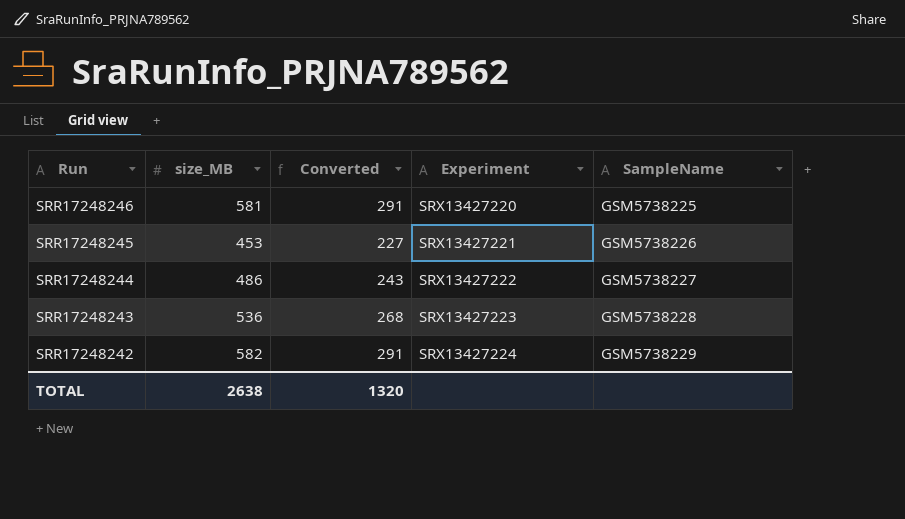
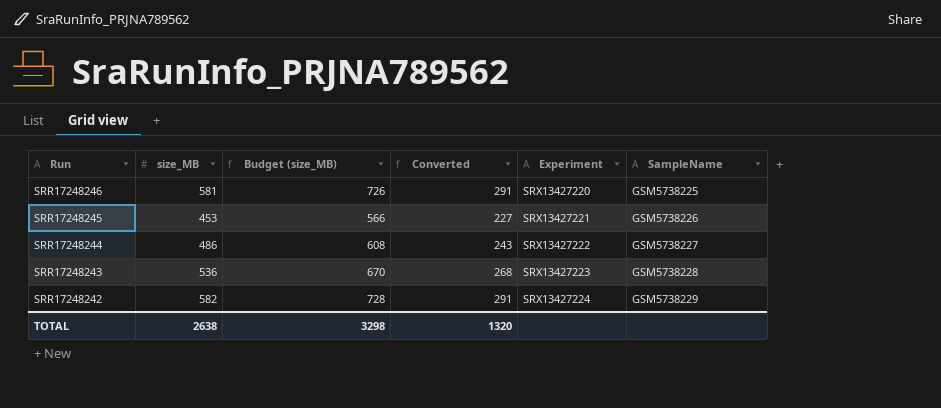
column Budget (size_MB) | formula: none -> [size_MB] * 1.25

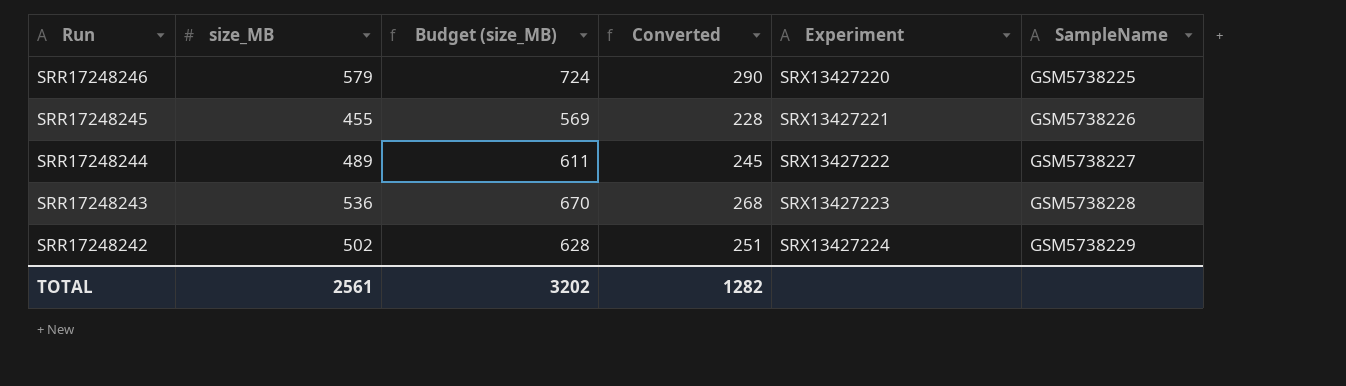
SRR17248246 | size_MB: 581 -> 579
SRR17248246 | Budget (size_MB): 726 -> 724
SRR17248246 | Converted: 291 -> 290
SRR17248245 | size_MB: 453 -> 455
SRR17248245 | Budget (size_MB): 566 -> 569
SRR17248245 | Converted: 227 -> 228
SRR17248244 | size_MB: 486 -> 489
SRR17248244 | Budget (size_MB): 608 -> 611
SRR17248244 | Converted: 243 -> 245
SRR17248242 | size_MB: 582 -> 502
SRR17248242 | Budget (size_MB): 728 -> 628
SRR17248242 | Converted: 291 -> 251
TOTAL | size_MB: 2638 -> 2561
TOTAL | Budget (size_MB): 3298 -> 3202
TOTAL | Converted: 1320 -> 1282

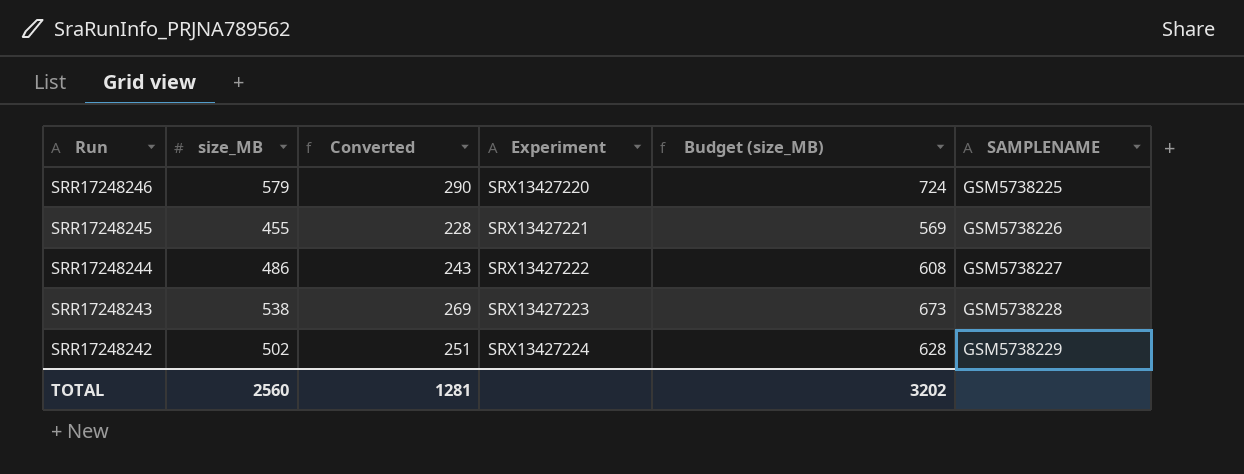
column Budget (size_MB) | position: 3 -> 5
column name: SampleName -> SAMPLENAME
SRR17248244 | size_MB: 489 -> 486
SRR17248244 | Converted: 245 -> 243
SRR17248244 | Budget (size_MB): 611 -> 608
SRR17248243 | size_MB: 536 -> 538
SRR17248243 | Converted: 268 -> 269
SRR17248243 | Budget (size_MB): 670 -> 673
TOTAL | size_MB: 2561 -> 2560
TOTAL | Converted: 1282 -> 1281

